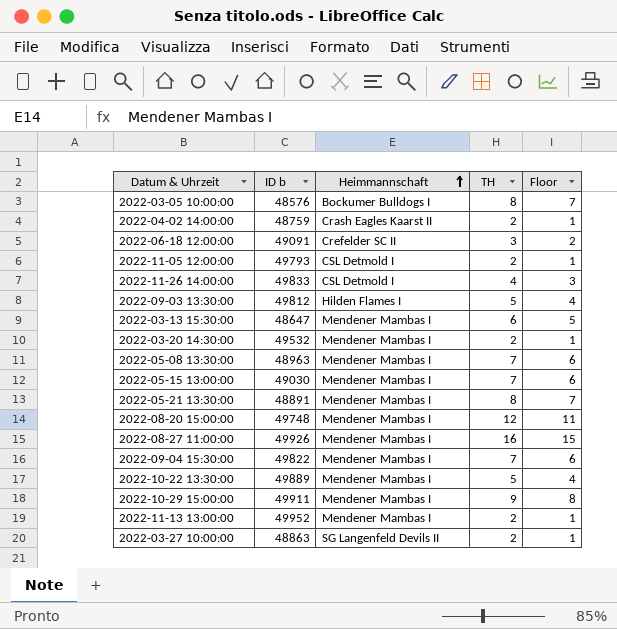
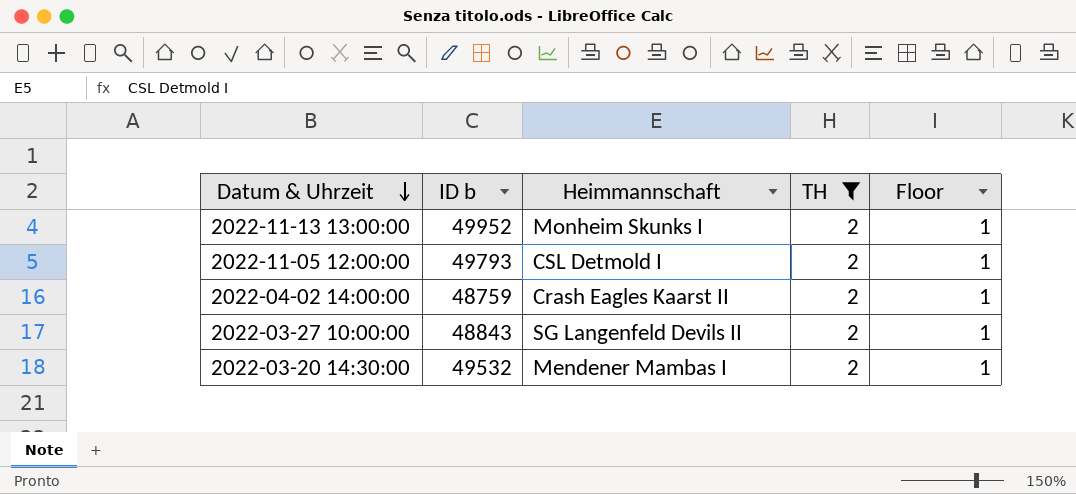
filter: none -> TH = 2
row order: Heimmannschaft ascending -> Datum & Uhrzeit descending
2022-11-13 13:00:00 | Heimmannschaft: Mendener Mambas I -> Monheim Skunks I
2022-03-27 10:00:00 | ID b: 48863 -> 48843

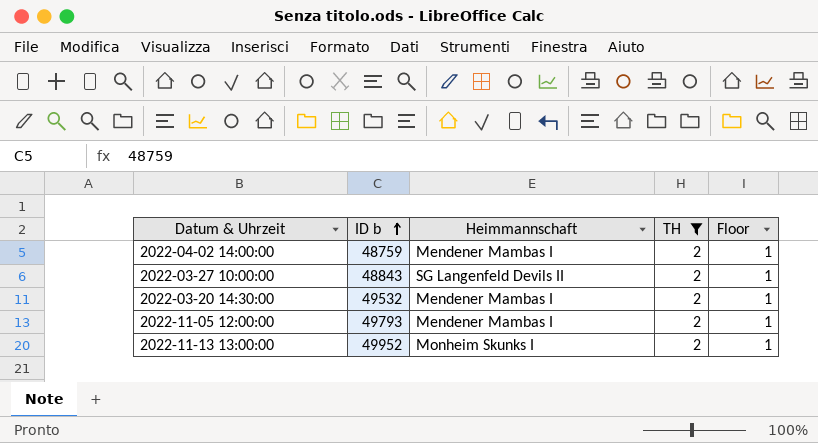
row order: Datum & Uhrzeit descending -> ID b ascending
2022-04-02 14:00:00 | Heimmannschaft: Crash Eagles Kaarst II -> Mendener Mambas I
2022-11-05 12:00:00 | Heimmannschaft: CSL Detmold I -> Mendener Mambas I

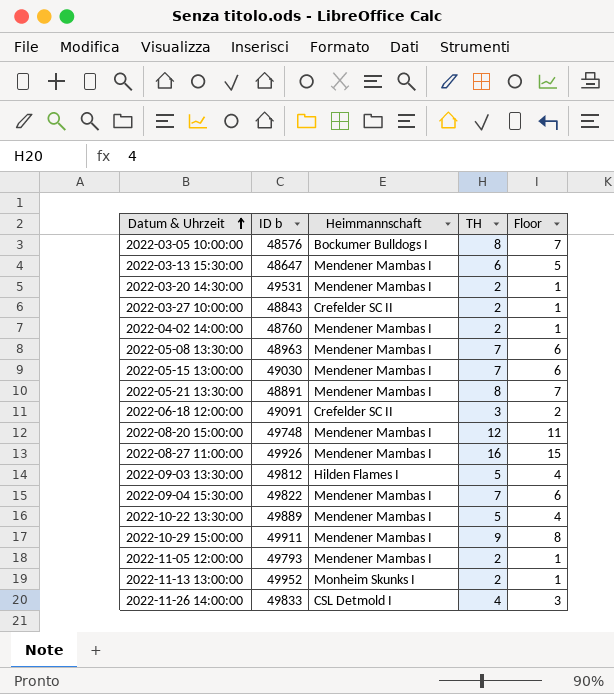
filter: TH = 2 -> none
row order: ID b ascending -> Datum & Uhrzeit ascending
2022-03-20 14:30:00 | ID b: 49532 -> 49531
2022-03-27 10:00:00 | Heimmannschaft: SG Langenfeld Devils II -> Crefelder SC II
2022-04-02 14:00:00 | ID b: 48759 -> 48760

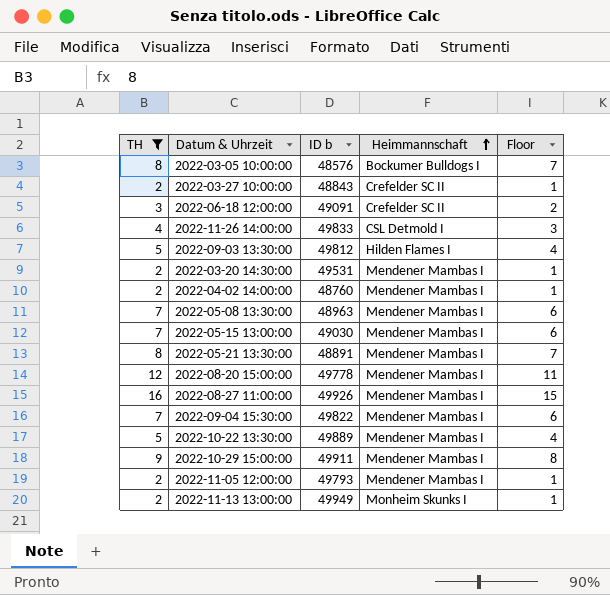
filter: none -> TH != 6
row order: Datum & Uhrzeit ascending -> Heimmannschaft ascending
column TH | position: 4 -> 1
2022-08-20 15:00:00 | ID b: 49748 -> 49778
2022-11-13 13:00:00 | ID b: 49952 -> 49949

